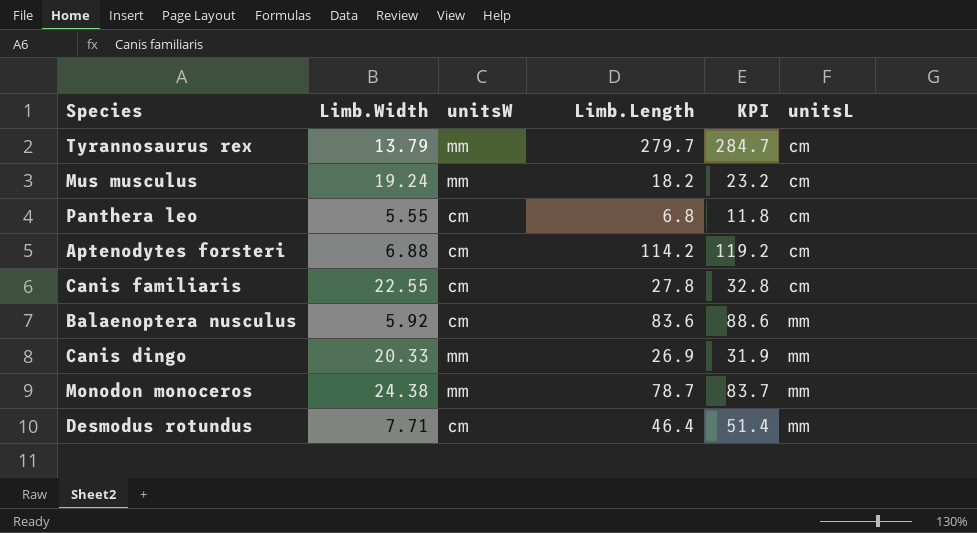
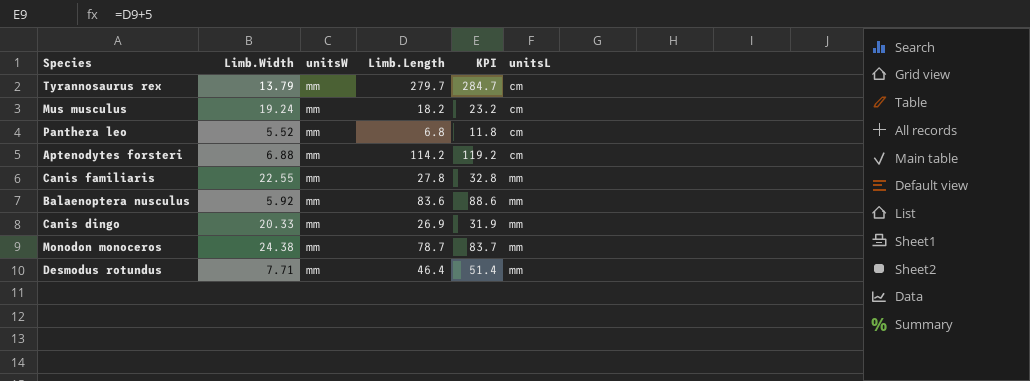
Panthera leo | Limb.Width: 5.55 -> 5.52
Panthera leo | unitsW: cm -> mm
Aptenodytes forsteri | unitsW: cm -> mm
Canis familiaris | unitsW: cm -> mm
Canis familiaris | unitsL: cm -> mm
Balaenoptera nusculus | unitsW: cm -> mm
Desmodus rotundus | unitsW: cm -> mm

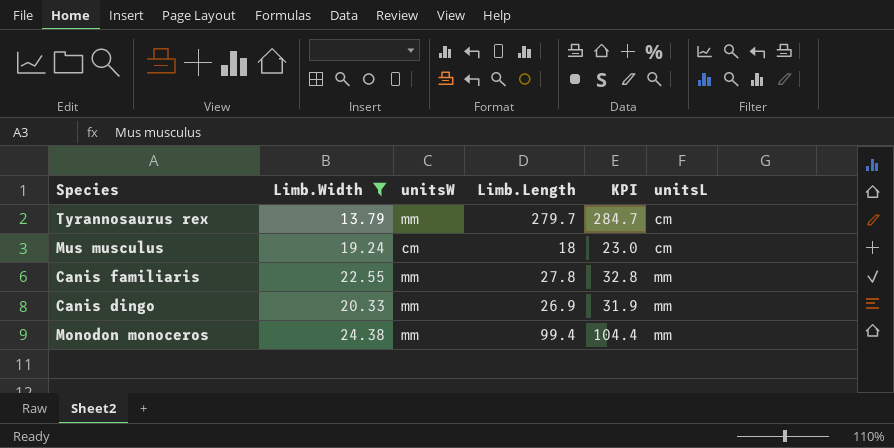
filter: none -> Limb.Width >= 13.79
Mus musculus | unitsW: mm -> cm
Mus musculus | Limb.Length: 18.2 -> 18
Mus musculus | KPI: 23.2 -> 23.0
Monodon monoceros | Limb.Length: 78.7 -> 99.4
Monodon monoceros | KPI: 83.7 -> 104.4

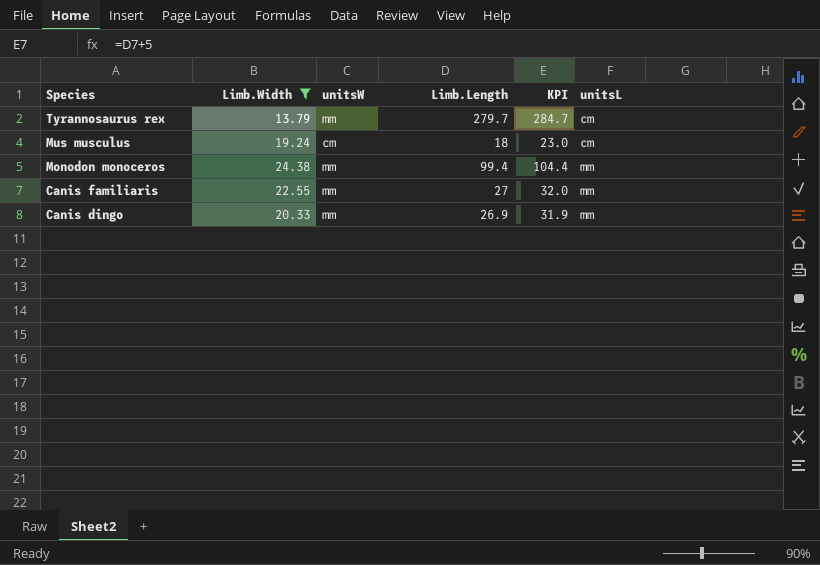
row order: unitsL ascending -> Species descending
Canis familiaris | Limb.Length: 27.8 -> 27
Canis familiaris | KPI: 32.8 -> 32.0

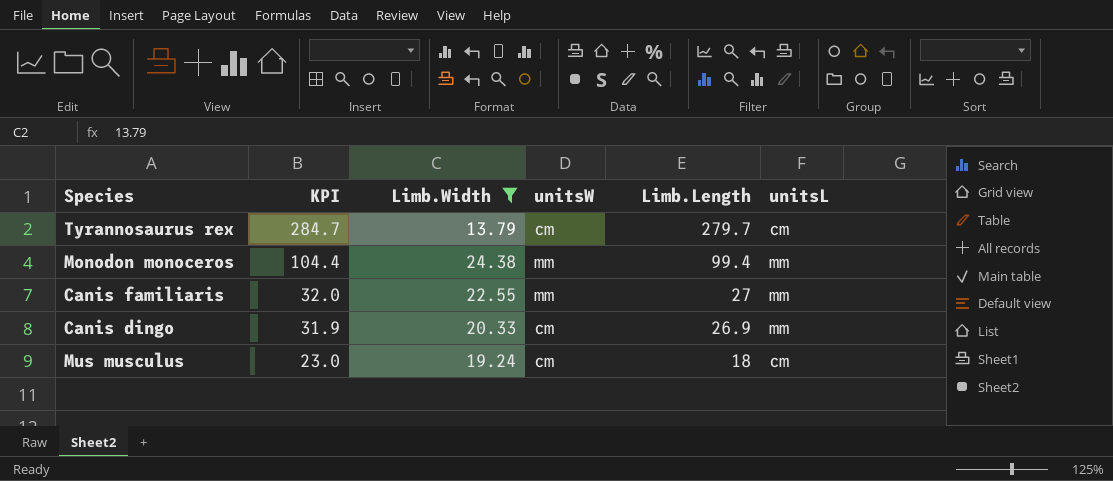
row order: Species descending -> KPI descending
column KPI | position: 5 -> 2
Tyrannosaurus rex | unitsW: mm -> cm
Canis dingo | unitsW: mm -> cm

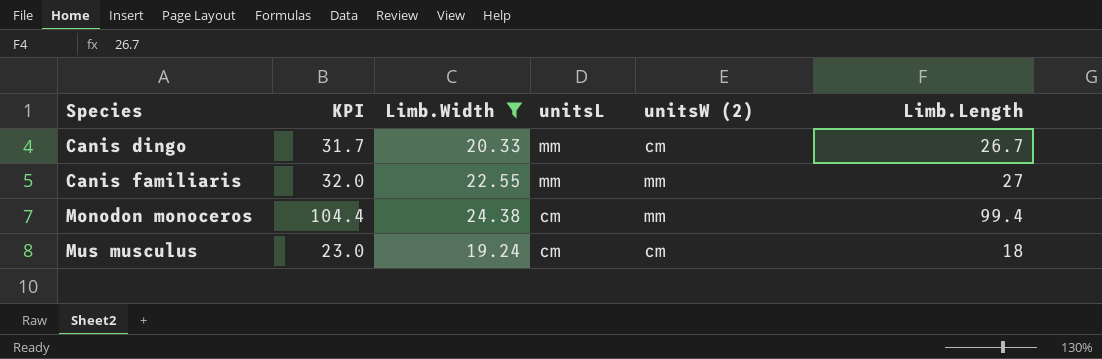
row order: KPI descending -> Species ascending
column unitsL | position: 6 -> 4
column name: unitsW -> unitsW (2)
row Tyrannosaurus rex: 284.7 | 13.79 | cm | 279.7 | cm -> none
Canis dingo | KPI: 31.9 -> 31.7
Canis dingo | Limb.Length: 26.9 -> 26.7
Monodon monoceros | unitsL: mm -> cm

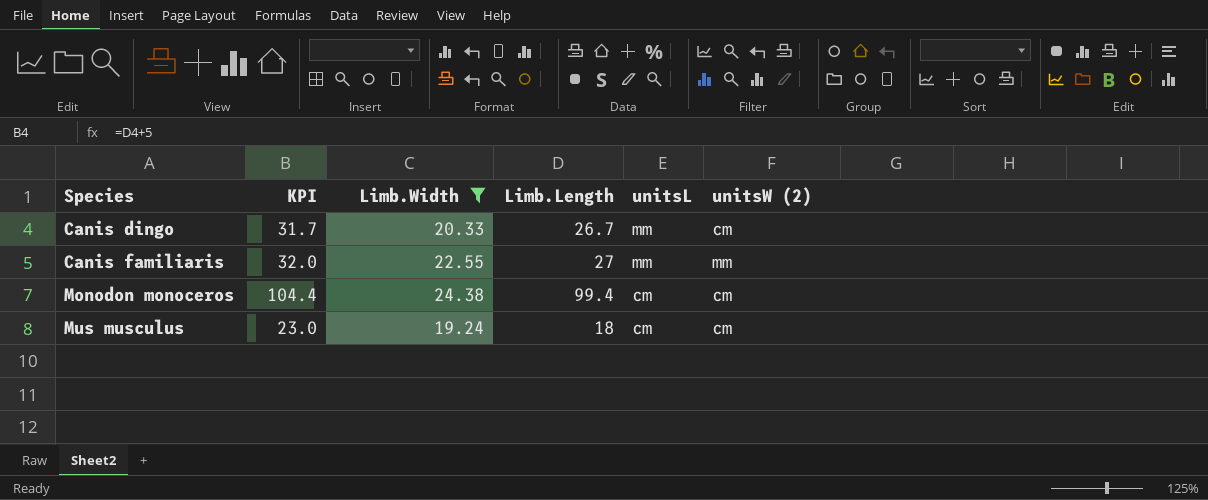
column Limb.Length | position: 6 -> 4
Monodon monoceros | unitsW (2): mm -> cm

